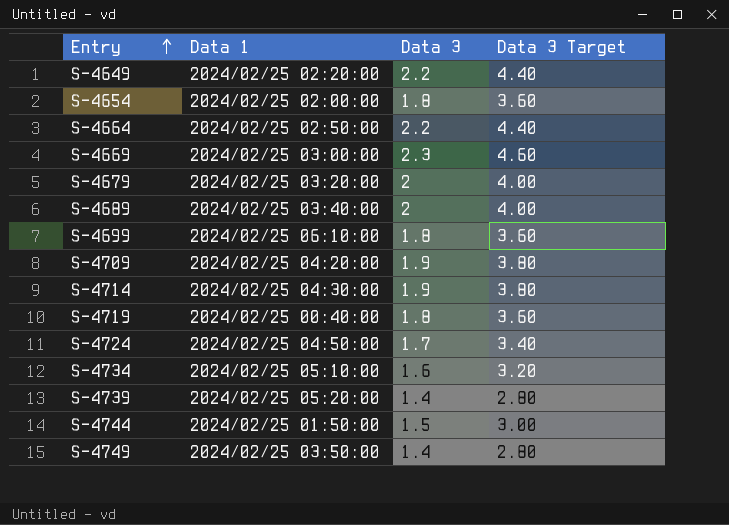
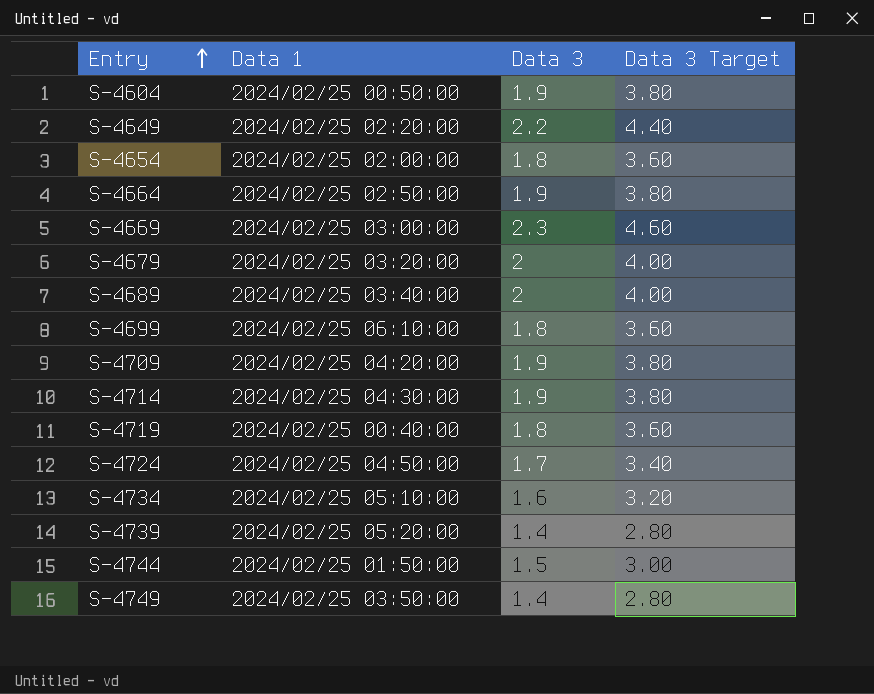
row S-4604: none -> 2024/02/25 00:50:00 | 1.9 | 3.80
S-4664 | Data 3: 2.2 -> 1.9
S-4664 | Data 3 Target: 4.40 -> 3.80

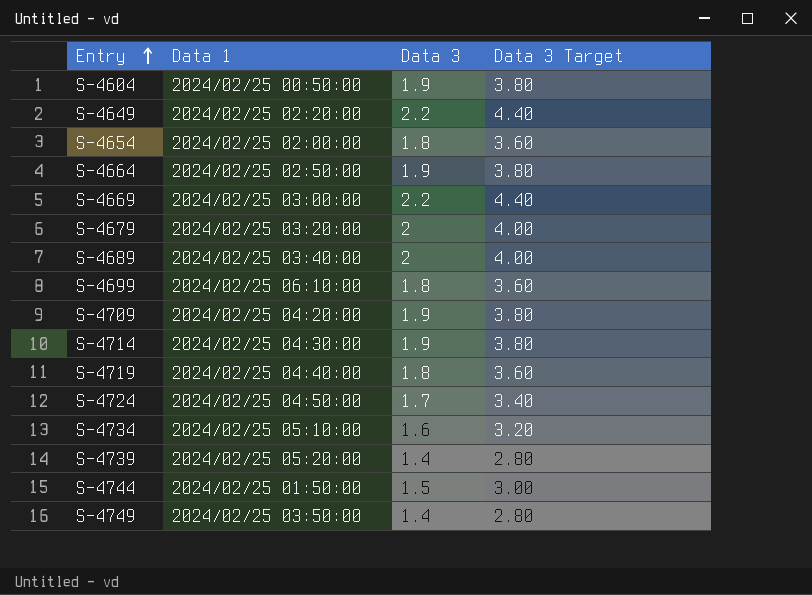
S-4669 | Data 3: 2.3 -> 2.2
S-4669 | Data 3 Target: 4.60 -> 4.40
S-4719 | Data 1: 2024/02/25 00:40:00 -> 2024/02/25 04:40:00

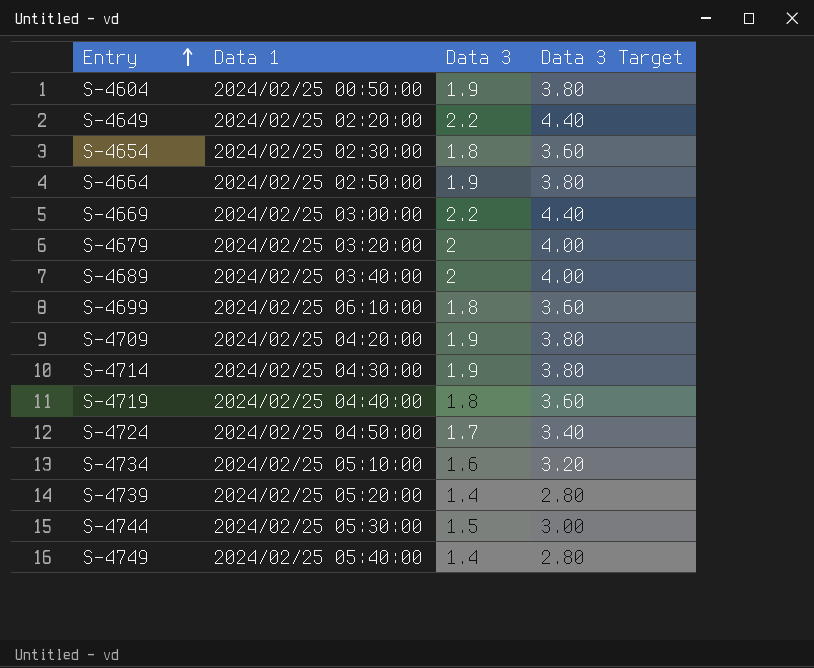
S-4654 | Data 1: 2024/02/25 02:00:00 -> 2024/02/25 02:30:00
S-4744 | Data 1: 2024/02/25 01:50:00 -> 2024/02/25 05:30:00
S-4749 | Data 1: 2024/02/25 03:50:00 -> 2024/02/25 05:40:00

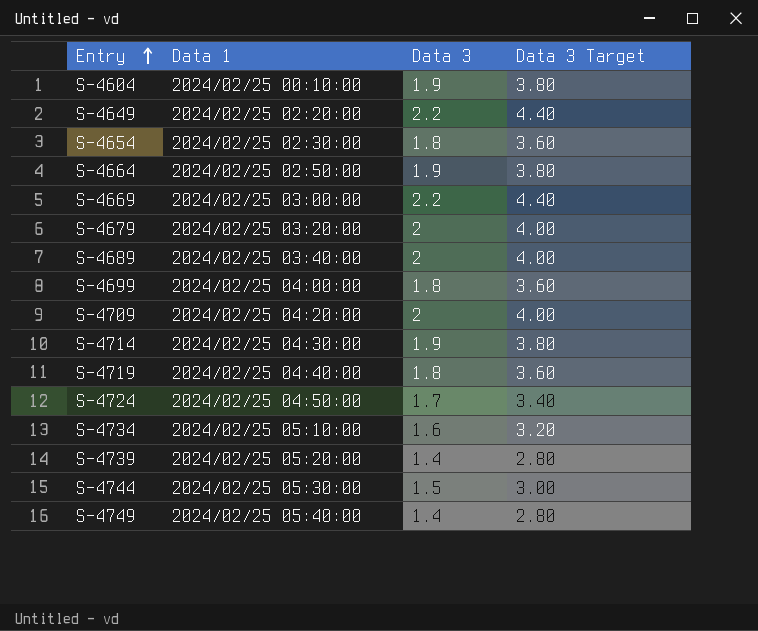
S-4604 | Data 1: 2024/02/25 00:50:00 -> 2024/02/25 00:10:00
S-4699 | Data 1: 2024/02/25 06:10:00 -> 2024/02/25 04:00:00
S-4709 | Data 3: 1.9 -> 2
S-4709 | Data 3 Target: 3.80 -> 4.00

